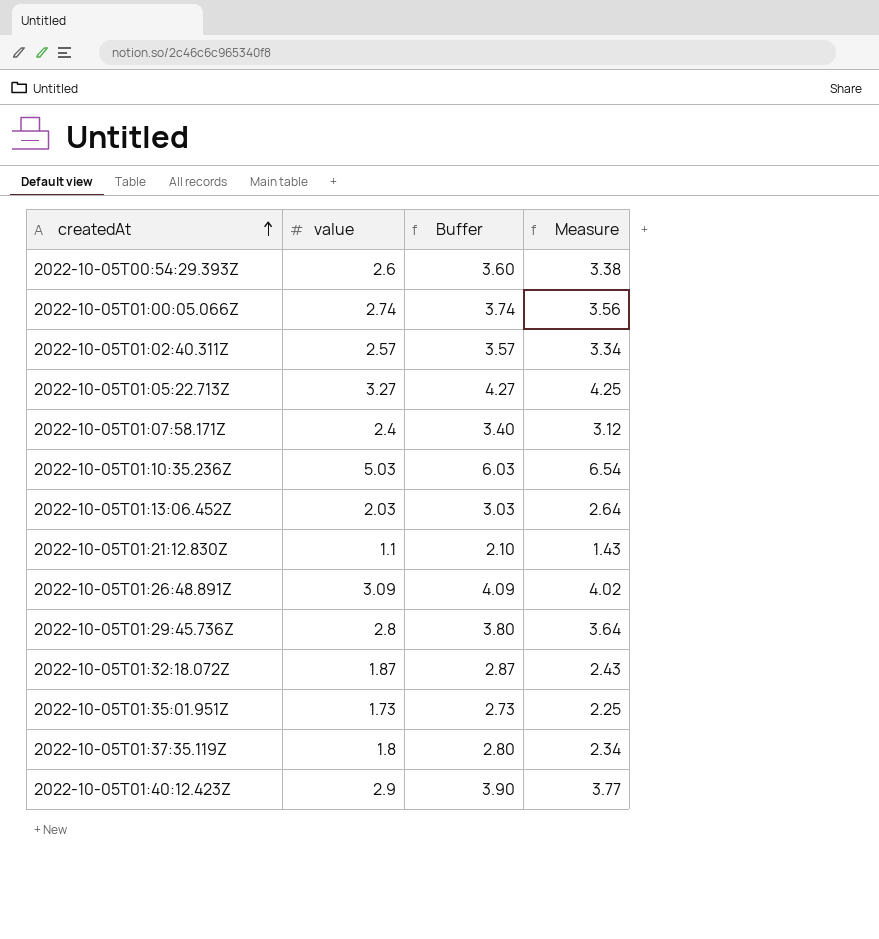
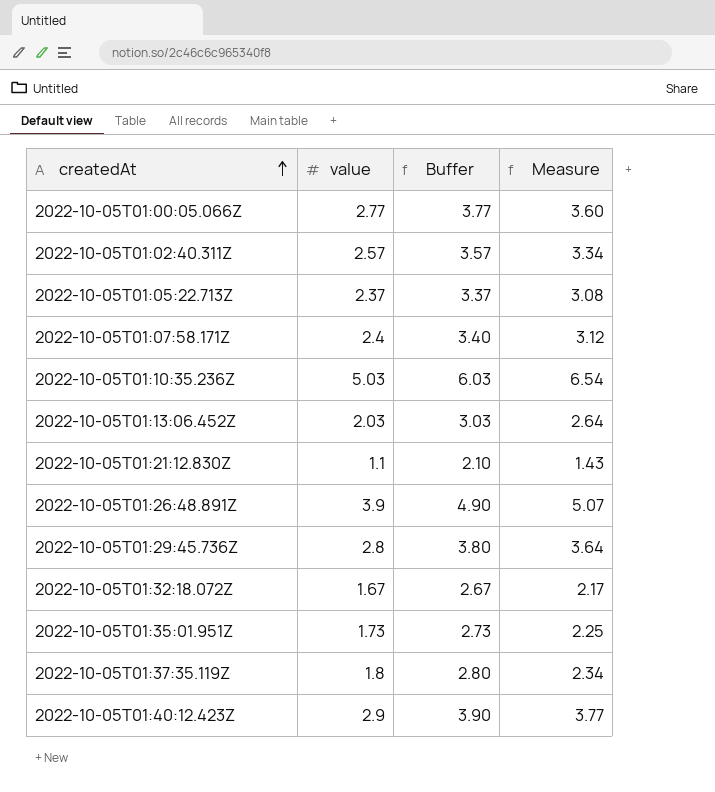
row 2022-10-05T00:54:29.393Z: 2.6 | 3.60 | 3.38 -> none
2022-10-05T01:00:05.066Z | value: 2.74 -> 2.77
2022-10-05T01:00:05.066Z | Buffer: 3.74 -> 3.77
2022-10-05T01:00:05.066Z | Measure: 3.56 -> 3.60
2022-10-05T01:05:22.713Z | value: 3.27 -> 2.37
2022-10-05T01:05:22.713Z | Buffer: 4.27 -> 3.37
2022-10-05T01:05:22.713Z | Measure: 4.25 -> 3.08
2022-10-05T01:26:48.891Z | value: 3.09 -> 3.9
2022-10-05T01:26:48.891Z | Buffer: 4.09 -> 4.90
2022-10-05T01:26:48.891Z | Measure: 4.02 -> 5.07
2022-10-05T01:32:18.072Z | value: 1.87 -> 1.67
2022-10-05T01:32:18.072Z | Buffer: 2.87 -> 2.67
2022-10-05T01:32:18.072Z | Measure: 2.43 -> 2.17

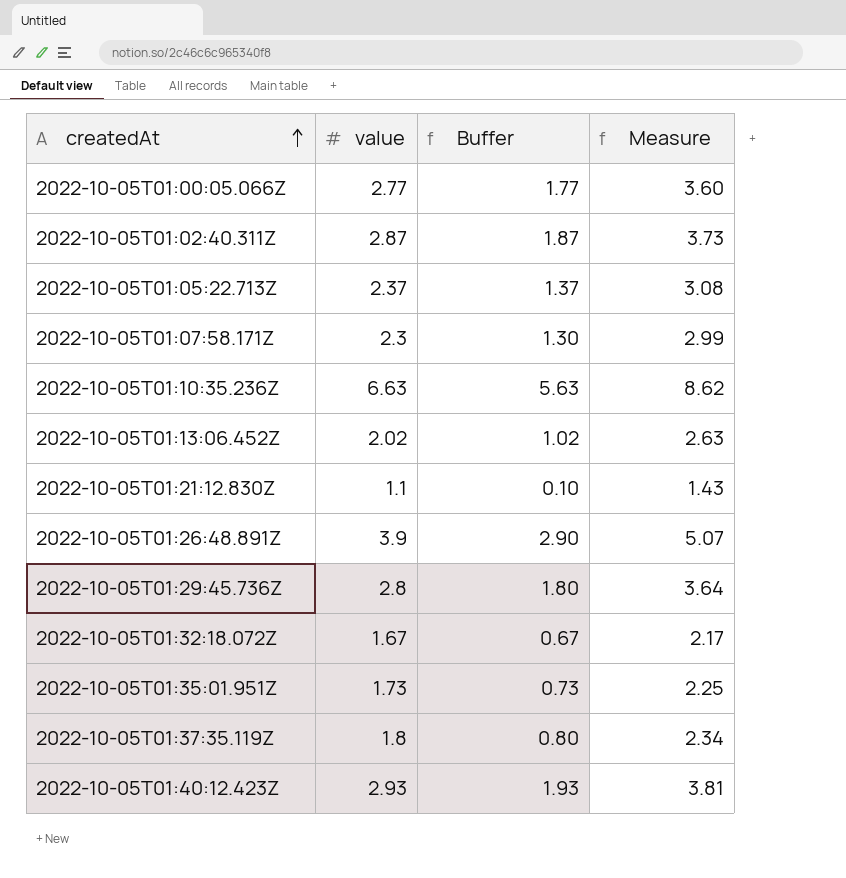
column Buffer | formula: [value] + 1 -> [value] - 1
2022-10-05T01:02:40.311Z | value: 2.57 -> 2.87
2022-10-05T01:02:40.311Z | Measure: 3.34 -> 3.73
2022-10-05T01:07:58.171Z | value: 2.4 -> 2.3
2022-10-05T01:07:58.171Z | Measure: 3.12 -> 2.99
2022-10-05T01:10:35.236Z | value: 5.03 -> 6.63
2022-10-05T01:10:35.236Z | Measure: 6.54 -> 8.62
2022-10-05T01:13:06.452Z | value: 2.03 -> 2.02
2022-10-05T01:13:06.452Z | Measure: 2.64 -> 2.63
2022-10-05T01:40:12.423Z | value: 2.9 -> 2.93
2022-10-05T01:40:12.423Z | Measure: 3.77 -> 3.81

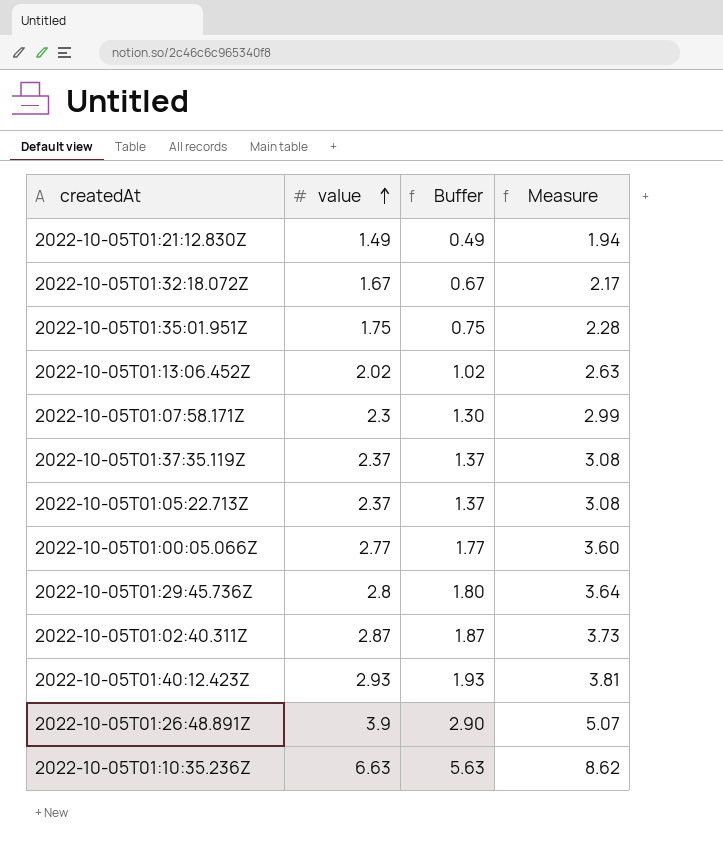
row order: createdAt ascending -> value ascending
2022-10-05T01:21:12.830Z | value: 1.1 -> 1.49
2022-10-05T01:21:12.830Z | Buffer: 0.10 -> 0.49
2022-10-05T01:21:12.830Z | Measure: 1.43 -> 1.94
2022-10-05T01:35:01.951Z | value: 1.73 -> 1.75
2022-10-05T01:35:01.951Z | Buffer: 0.73 -> 0.75
2022-10-05T01:35:01.951Z | Measure: 2.25 -> 2.28
2022-10-05T01:37:35.119Z | value: 1.8 -> 2.37
2022-10-05T01:37:35.119Z | Buffer: 0.80 -> 1.37
2022-10-05T01:37:35.119Z | Measure: 2.34 -> 3.08

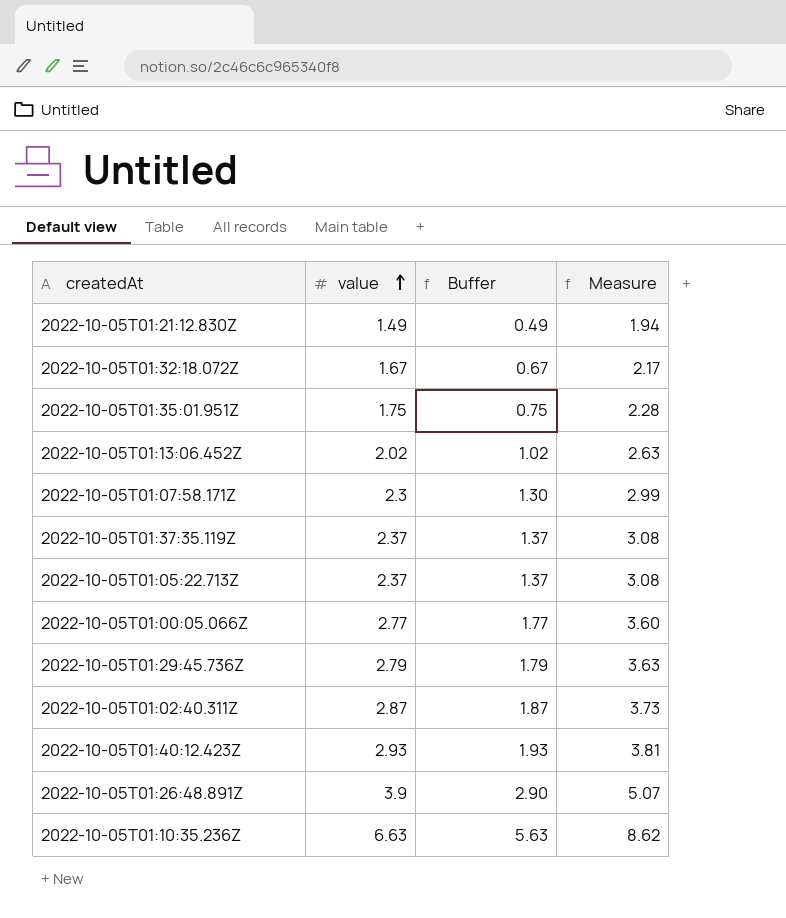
2022-10-05T01:29:45.736Z | value: 2.8 -> 2.79
2022-10-05T01:29:45.736Z | Buffer: 1.80 -> 1.79
2022-10-05T01:29:45.736Z | Measure: 3.64 -> 3.63

